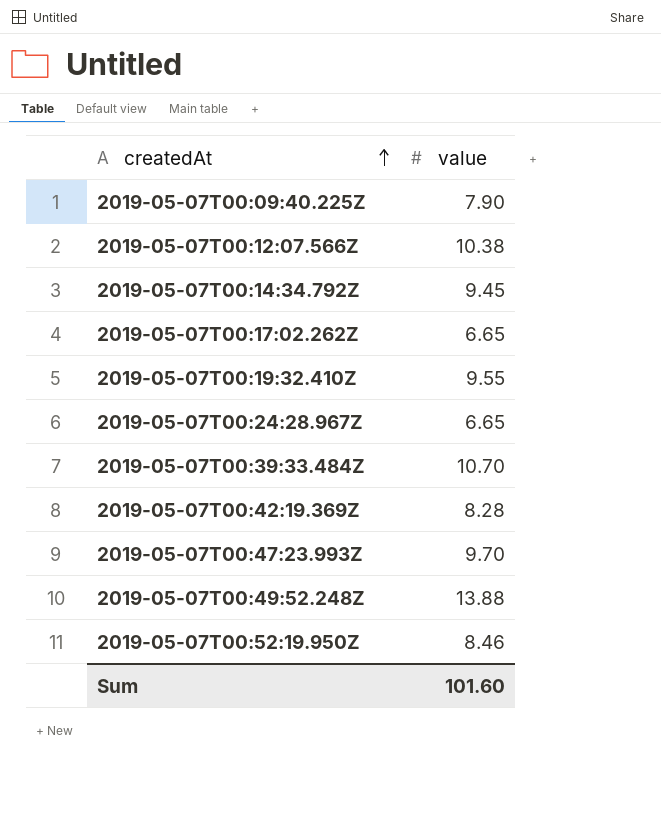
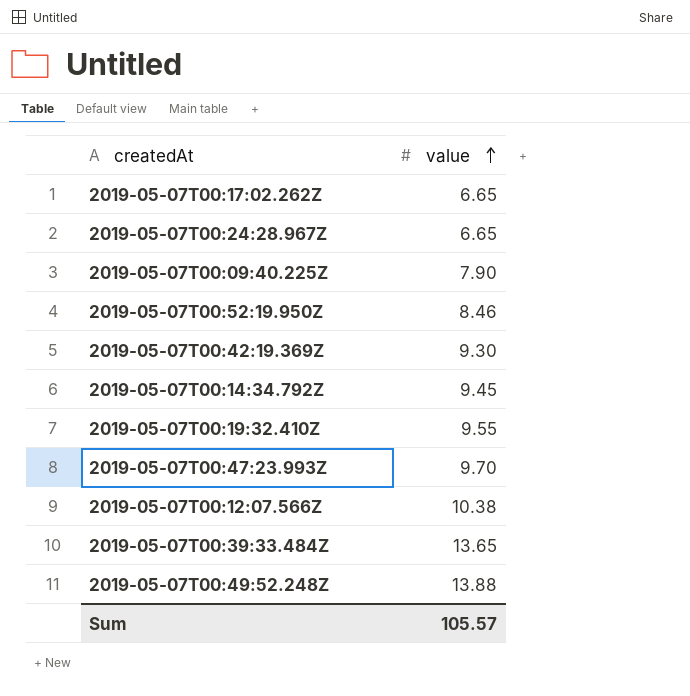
row order: createdAt ascending -> value ascending
2019-05-07T00:42:19.369Z | value: 8.28 -> 9.30
2019-05-07T00:39:33.484Z | value: 10.70 -> 13.65
Sum | value: 101.60 -> 105.57

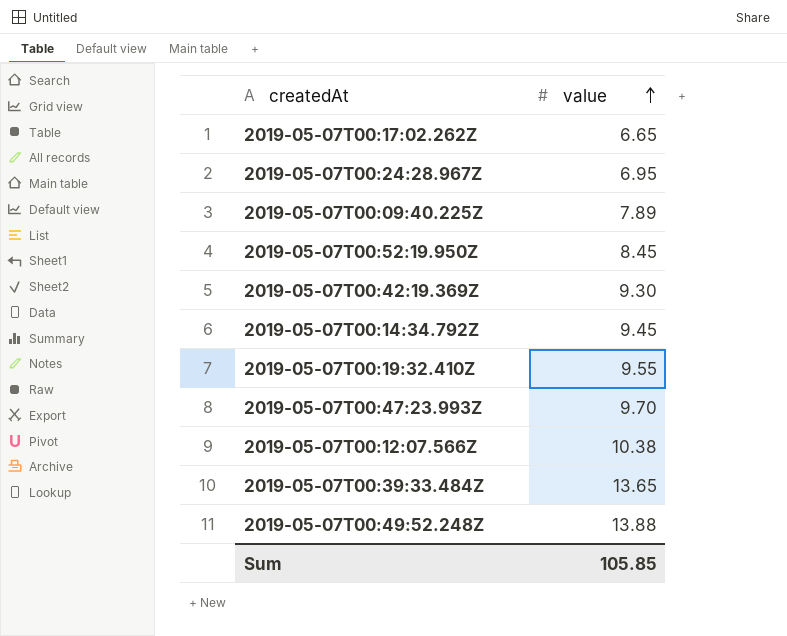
2019-05-07T00:24:28.967Z | value: 6.65 -> 6.95
2019-05-07T00:09:40.225Z | value: 7.90 -> 7.89
2019-05-07T00:52:19.950Z | value: 8.46 -> 8.45
Sum | value: 105.57 -> 105.85

